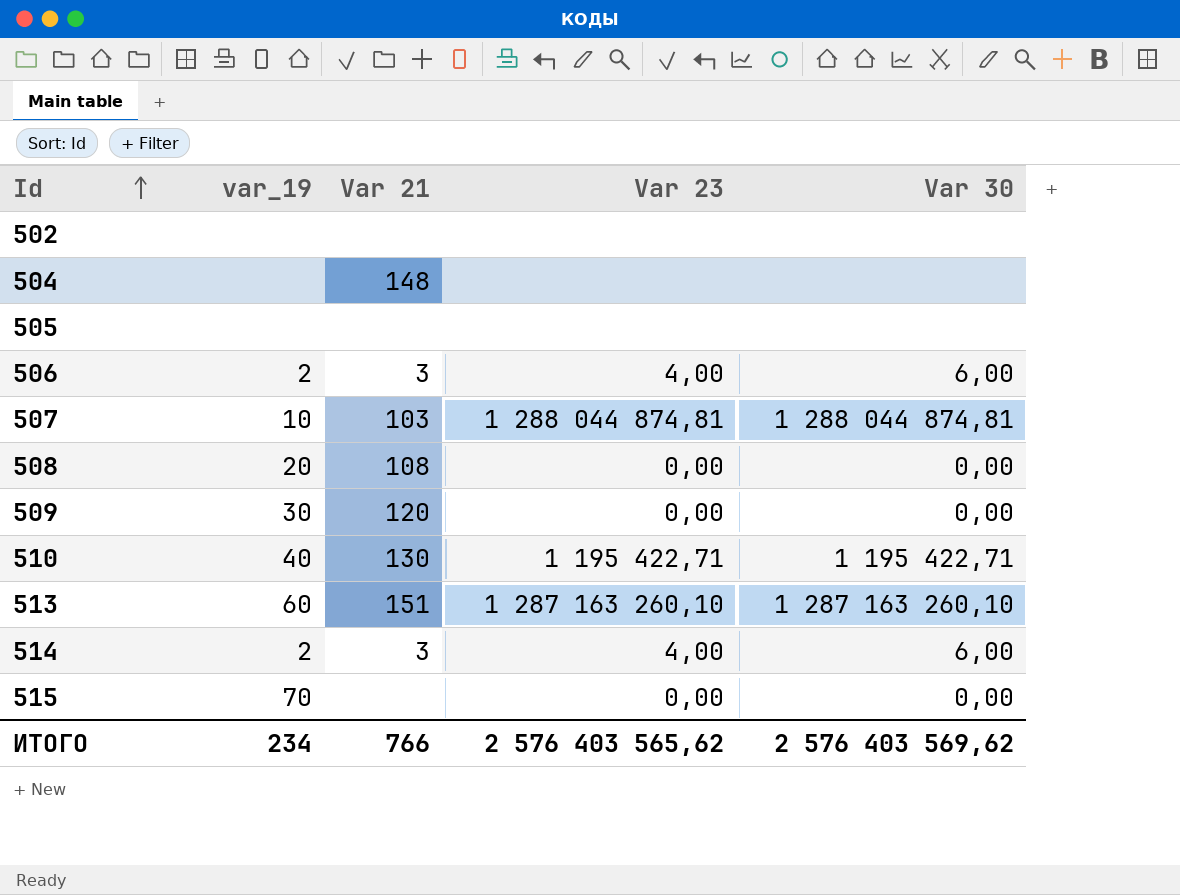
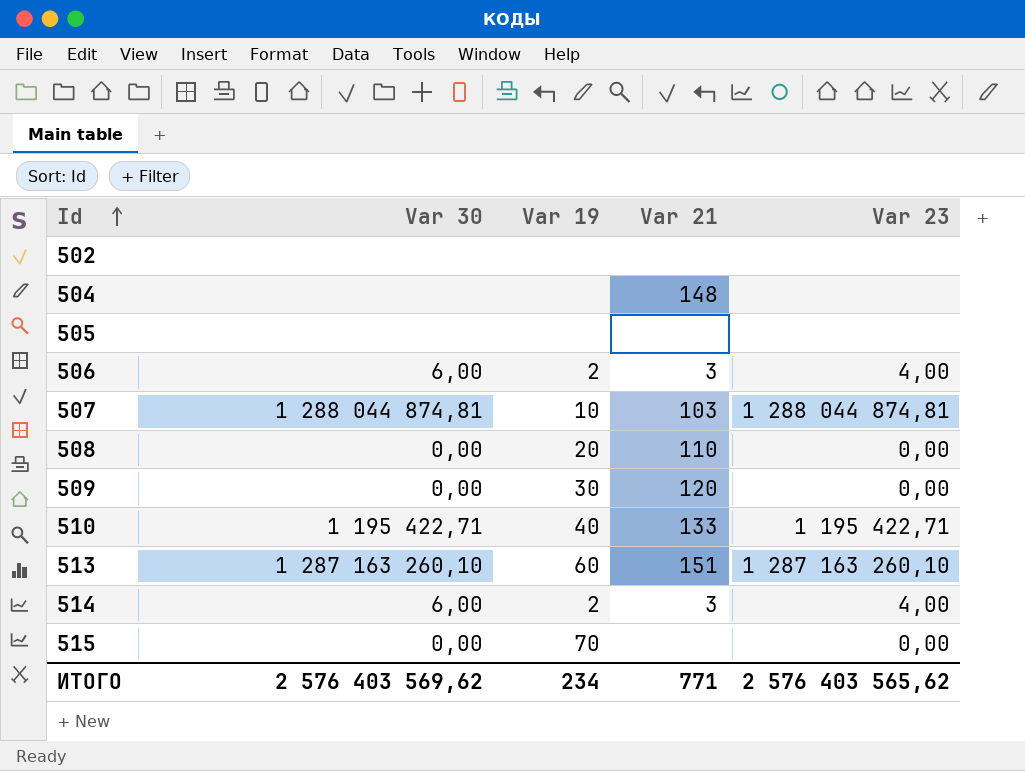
column Var 30 | position: 5 -> 2
column name: var_19 -> Var 19
508 | Var 21: 108 -> 110
510 | Var 21: 130 -> 133
ИТОГО | Var 21: 766 -> 771

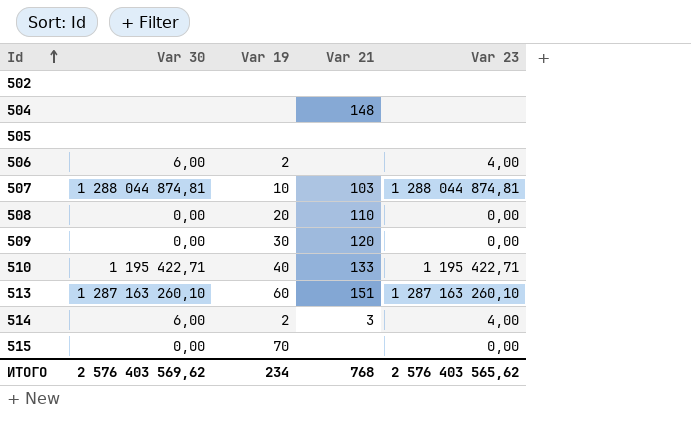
506 | Var 21: 3 -> none
ИТОГО | Var 21: 771 -> 768

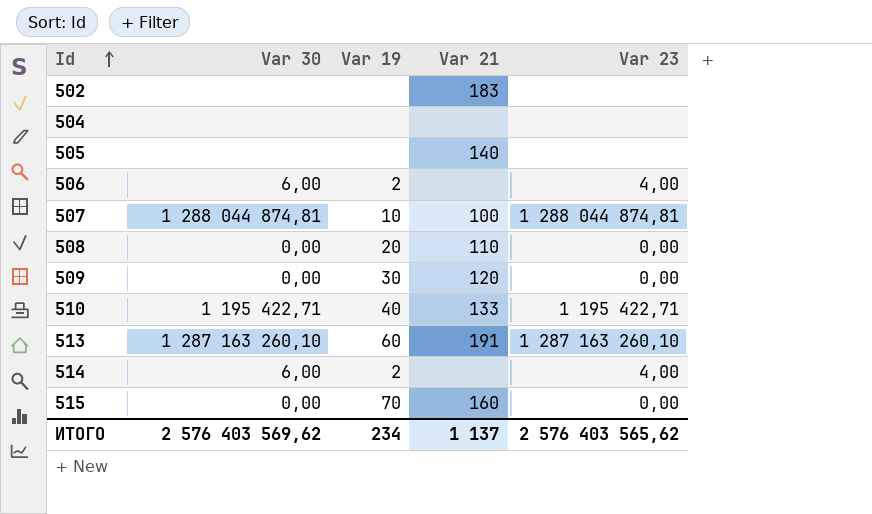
502 | Var 21: none -> 183
504 | Var 21: 148 -> none
505 | Var 21: none -> 140
507 | Var 21: 103 -> 100
513 | Var 21: 151 -> 191
514 | Var 21: 3 -> none
515 | Var 21: none -> 160
ИТОГО | Var 21: 768 -> 1 137

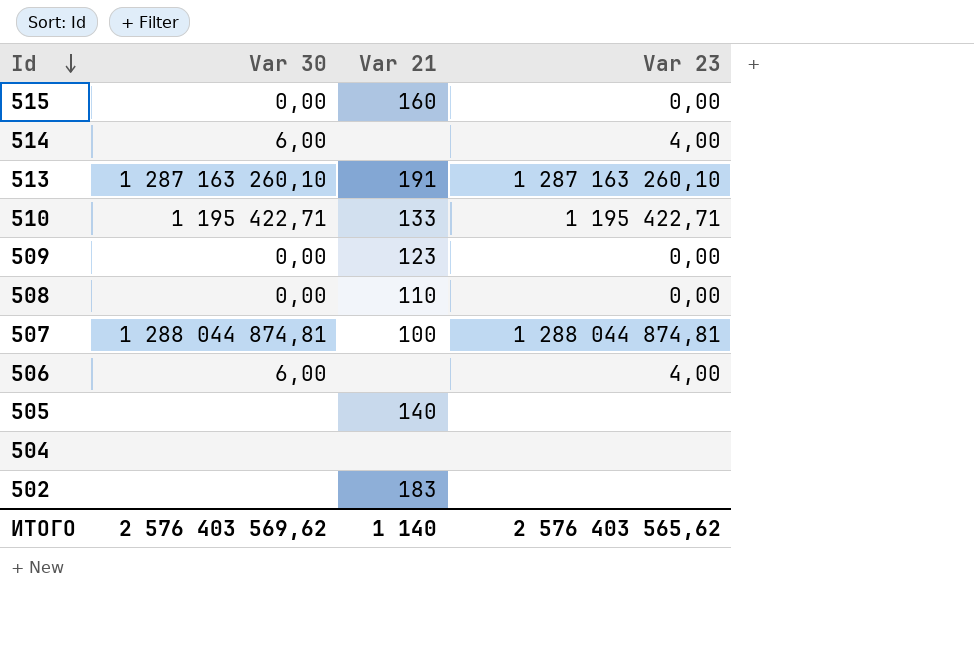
row order: Id ascending -> Id descending
column Var 19 | position: 3 -> none
509 | Var 21: 120 -> 123
ИТОГО | Var 21: 1 137 -> 1 140

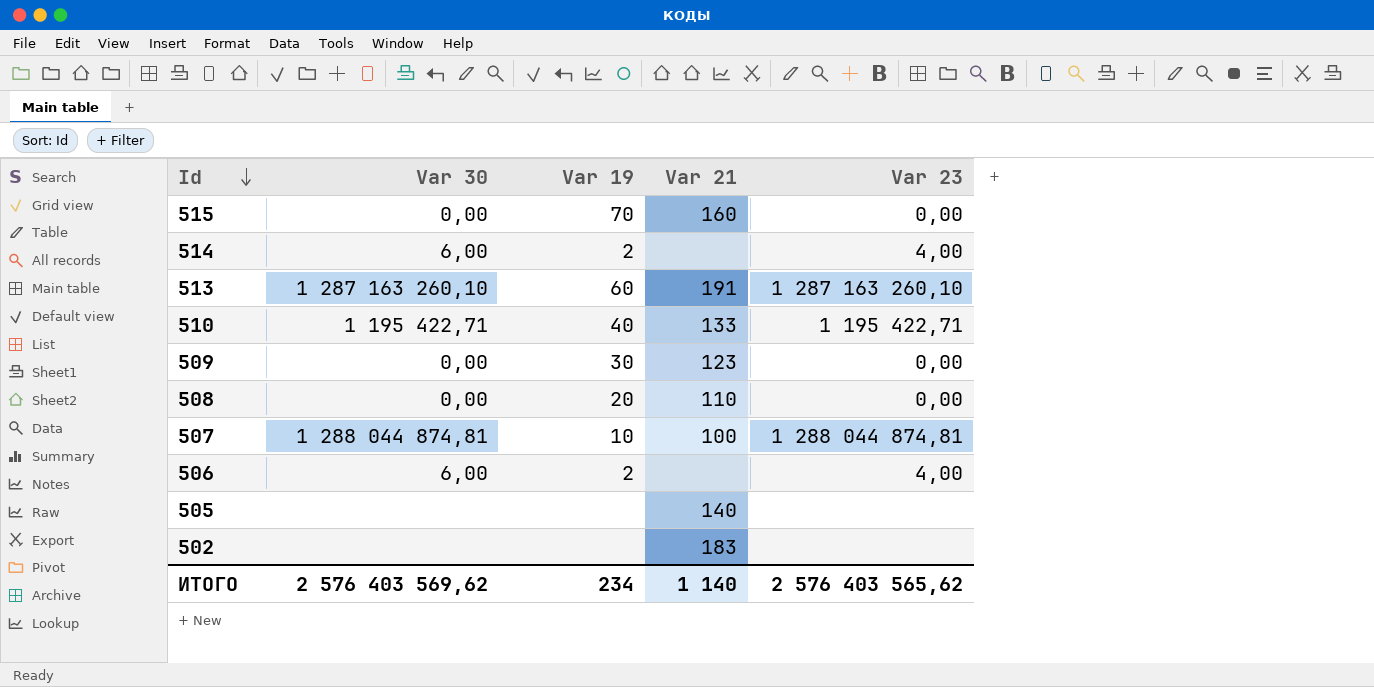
column Var 19 | position: none -> 3
row 504: none | none | none -> none

